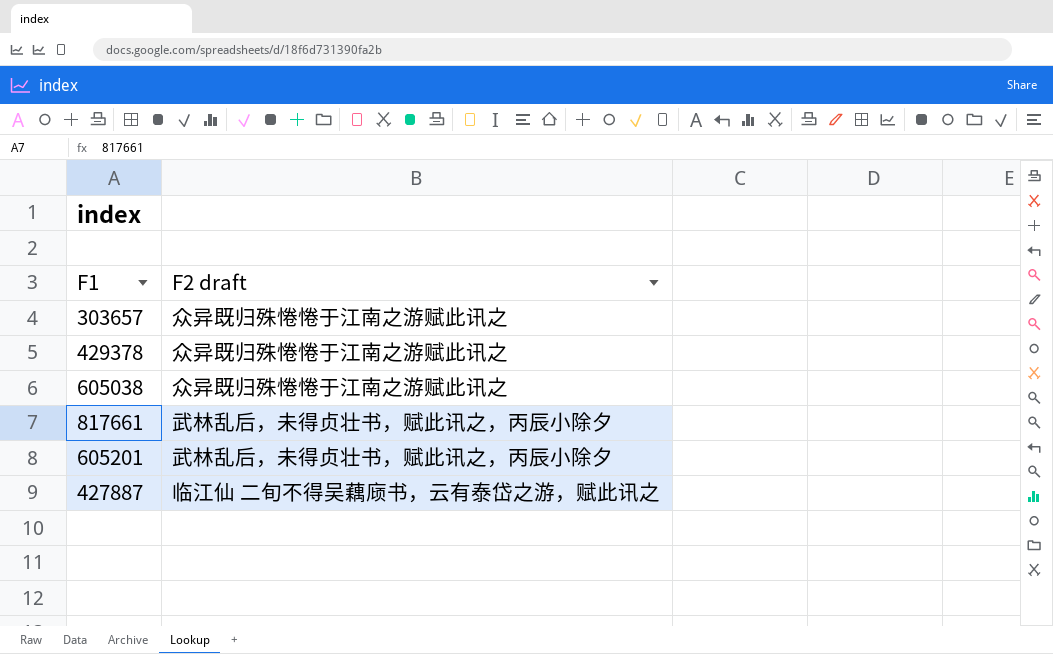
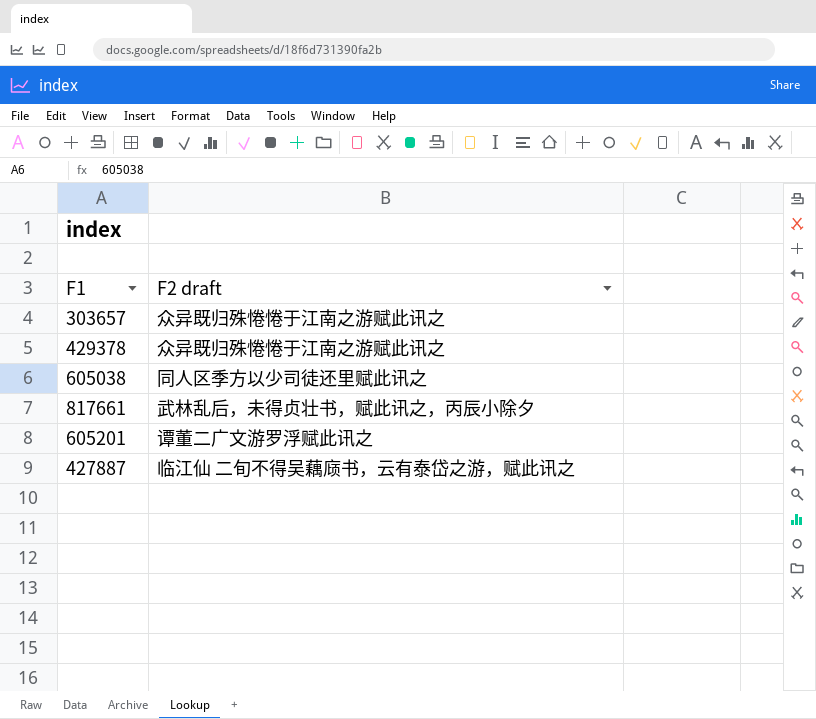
605038 | F2 draft: 众异既归殊惓惓于江南之游赋此讯之 -> 同人区季方以少司徒还里赋此讯之
605201 | F2 draft: 武林乱后，未得贞壮书，赋此讯之，丙辰小除夕 -> 谭董二广文游罗浮赋此讯之

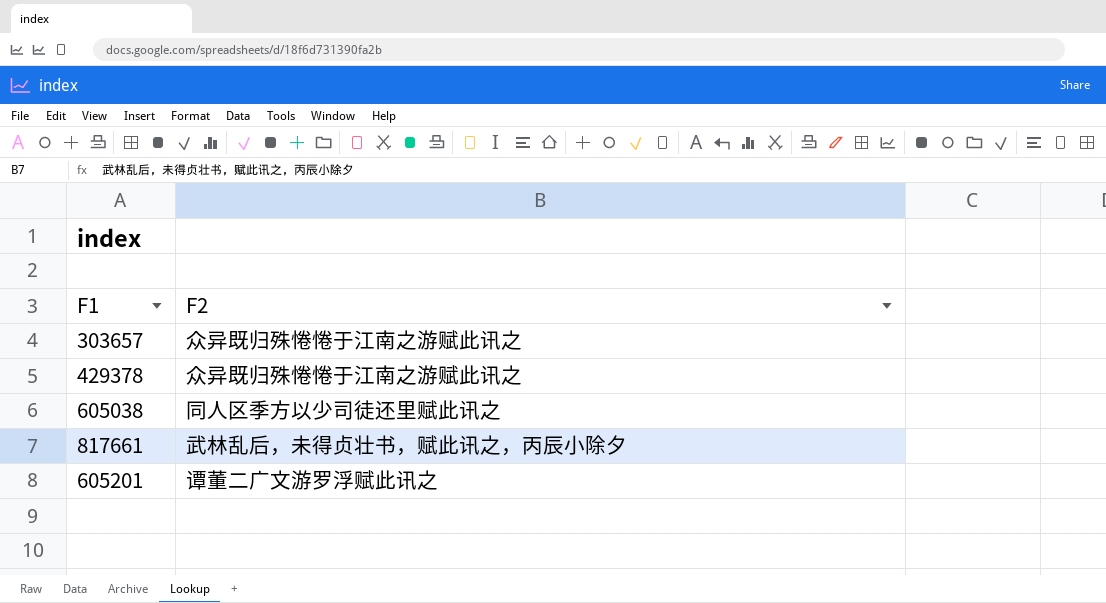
column name: F2 draft -> F2
row 427887: 临江仙 二旬不得吴藕庼书，云有泰岱之游，赋此讯之 -> none

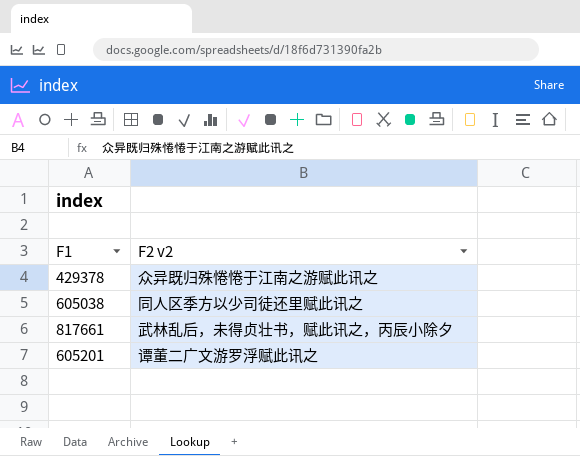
column name: F2 -> F2 v2
row 303657: 众异既归殊惓惓于江南之游赋此讯之 -> none

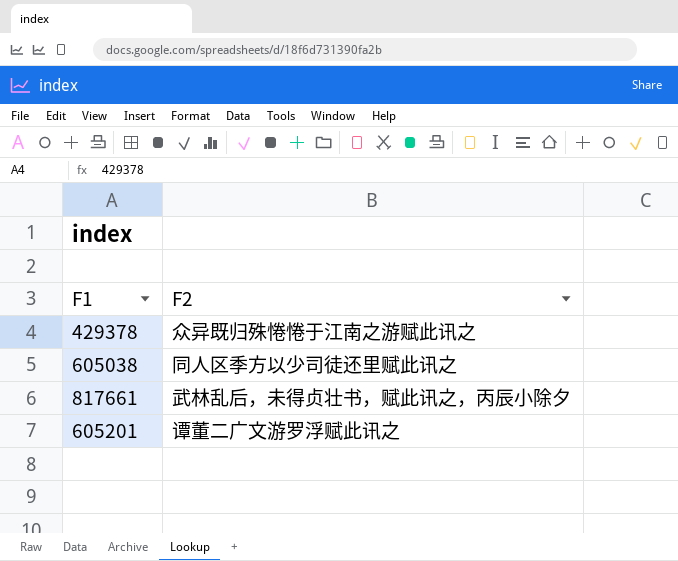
column name: F2 v2 -> F2

